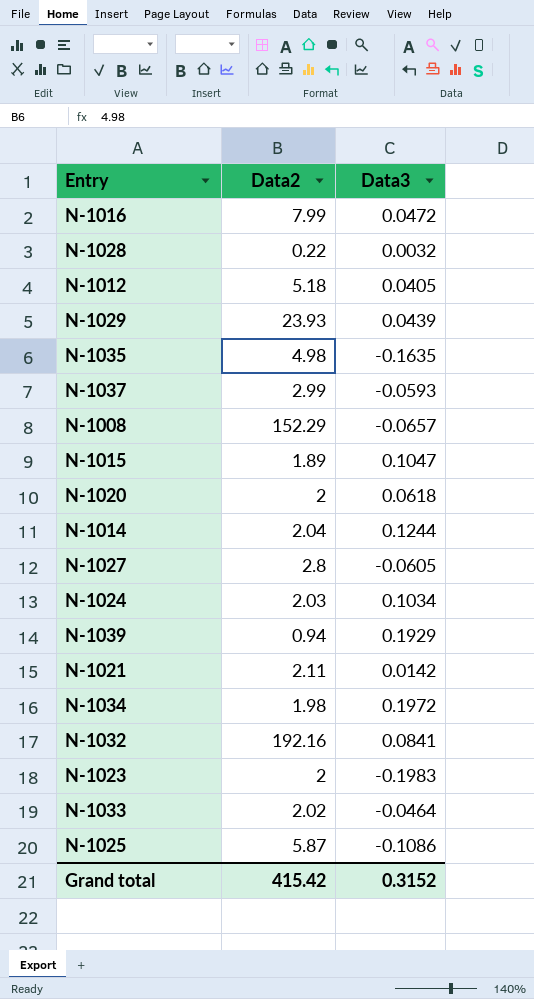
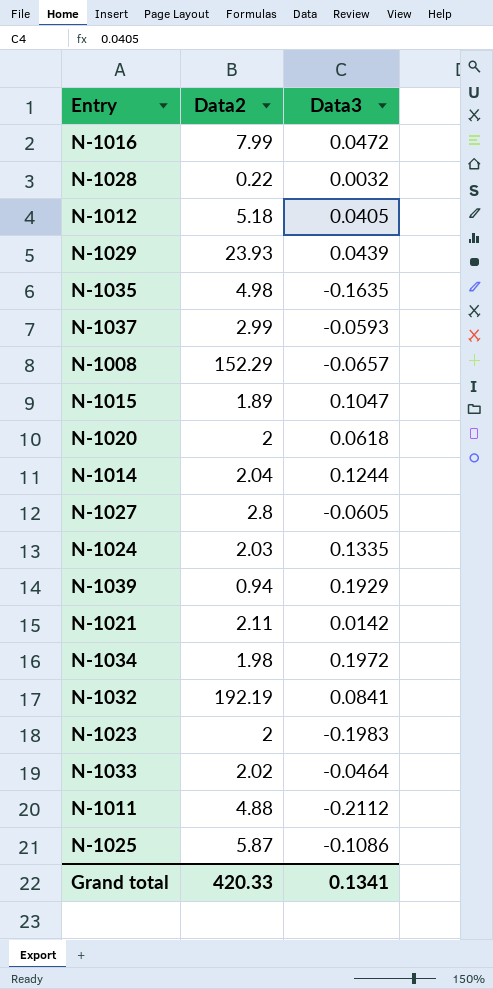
N-1024 | Data3: 0.1034 -> 0.1335
N-1032 | Data2: 192.16 -> 192.19
row N-1011: none -> 4.88 | -0.2112
Grand total | Data2: 415.42 -> 420.33
Grand total | Data3: 0.3152 -> 0.1341

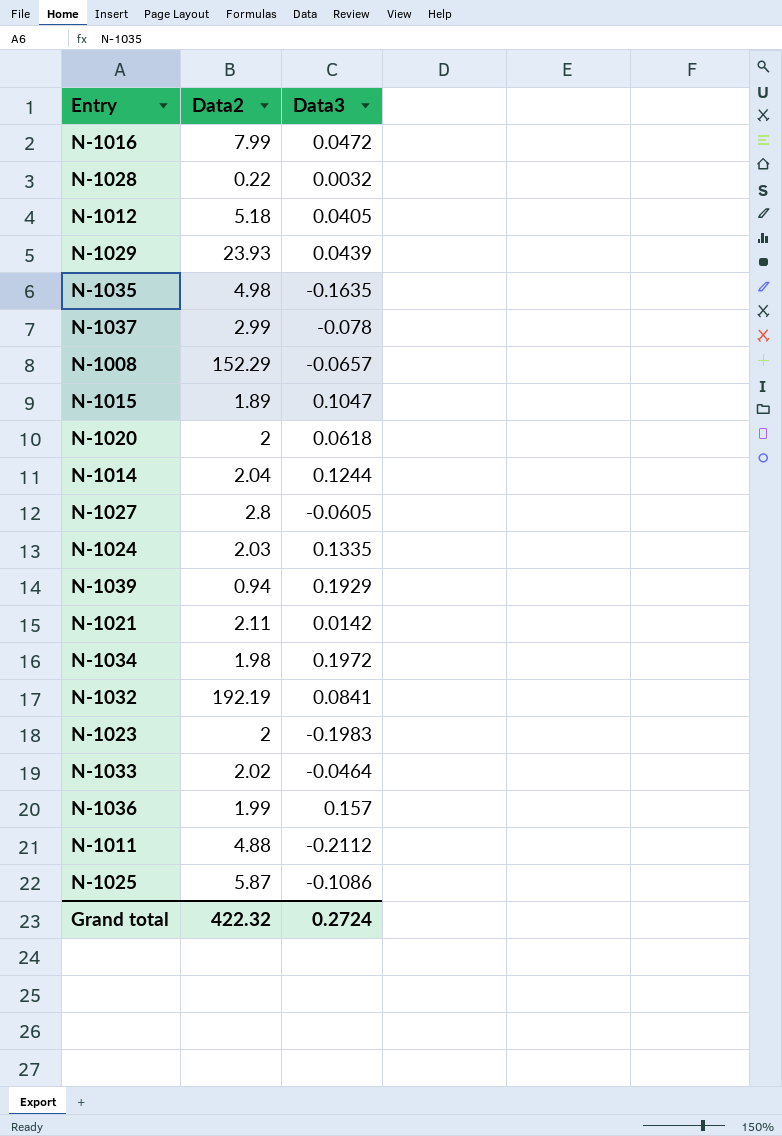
N-1037 | Data3: -0.0593 -> -0.078
row N-1036: none -> 1.99 | 0.157
Grand total | Data2: 420.33 -> 422.32
Grand total | Data3: 0.1341 -> 0.2724

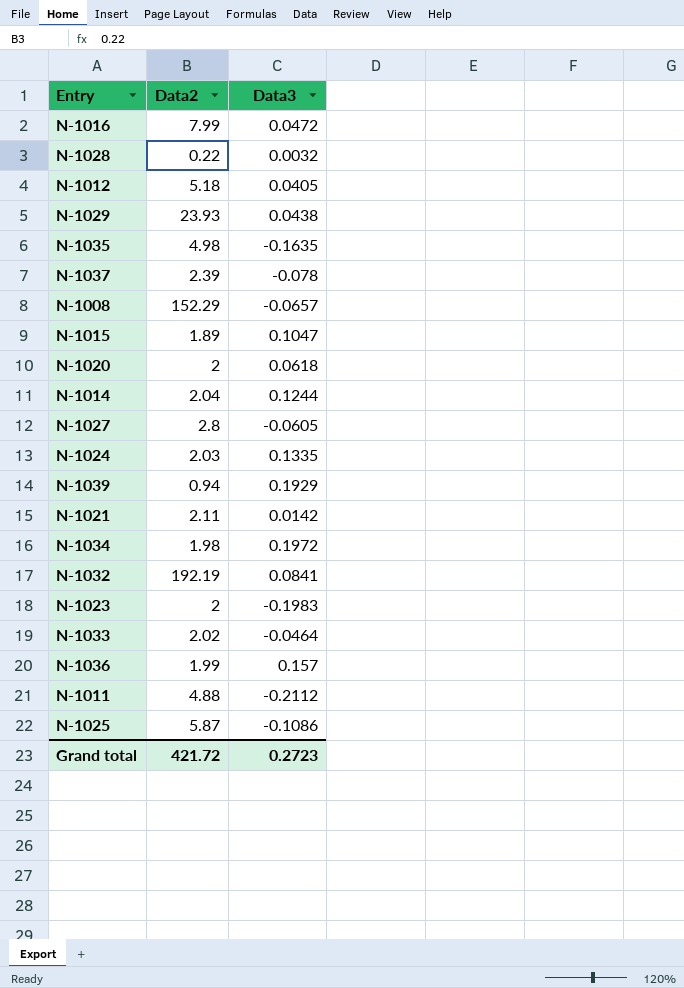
N-1029 | Data3: 0.0439 -> 0.0438
N-1037 | Data2: 2.99 -> 2.39
Grand total | Data2: 422.32 -> 421.72
Grand total | Data3: 0.2724 -> 0.2723

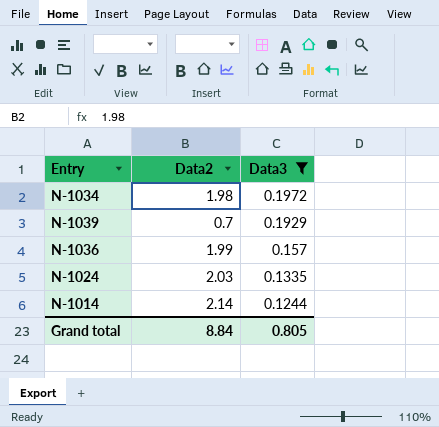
filter: none -> Data3 >= 0.1244
row order: none -> Data3 descending
N-1039 | Data2: 0.94 -> 0.7
N-1014 | Data2: 2.04 -> 2.14
Grand total | Data2: 421.72 -> 8.84
Grand total | Data3: 0.2723 -> 0.805

